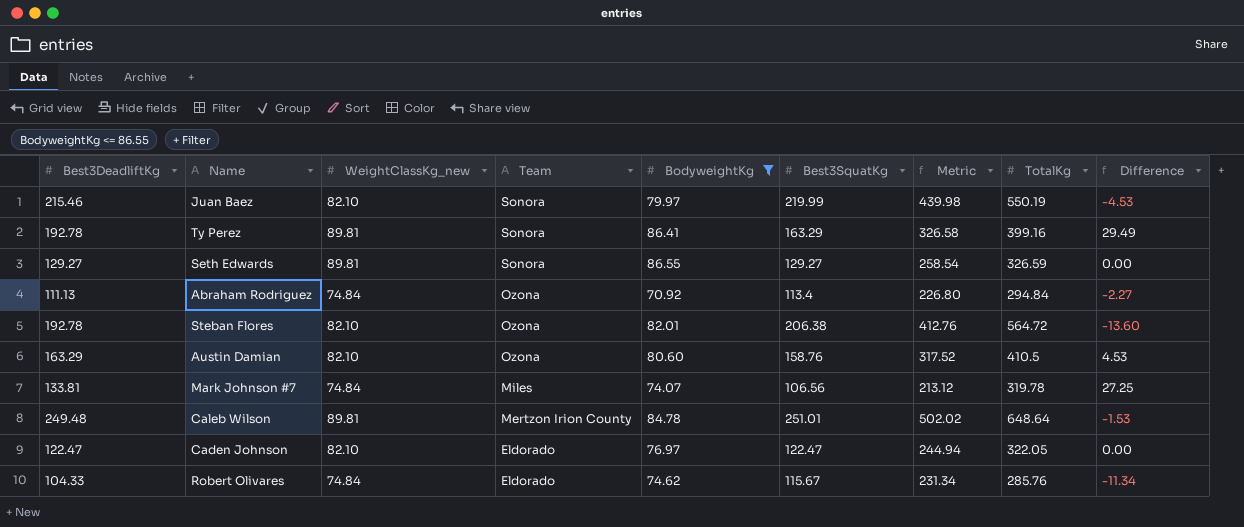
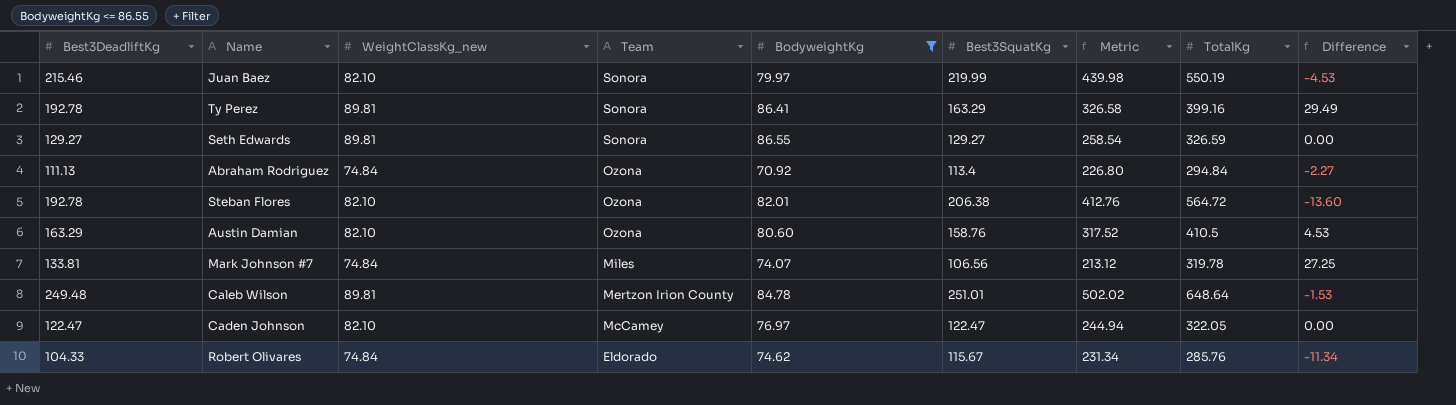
Caden Johnson | Team: Eldorado -> McCamey

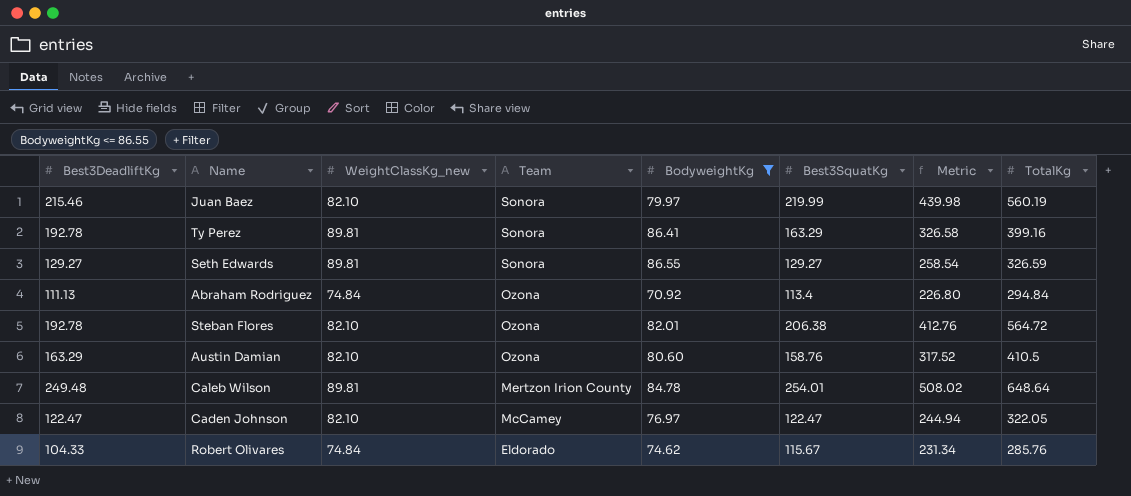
column Difference | formula: [Best3DeadliftKg] - [Best3SquatKg] -> none
row Mark Johnson #7: 133.81 | 74.84 | Miles | 74.07 | 106.56 | 213.12 | 319.78 | 27.25 -> none
Juan Baez | TotalKg: 550.19 -> 560.19
Caleb Wilson | Best3SquatKg: 251.01 -> 254.01
Caleb Wilson | Metric: 502.02 -> 508.02

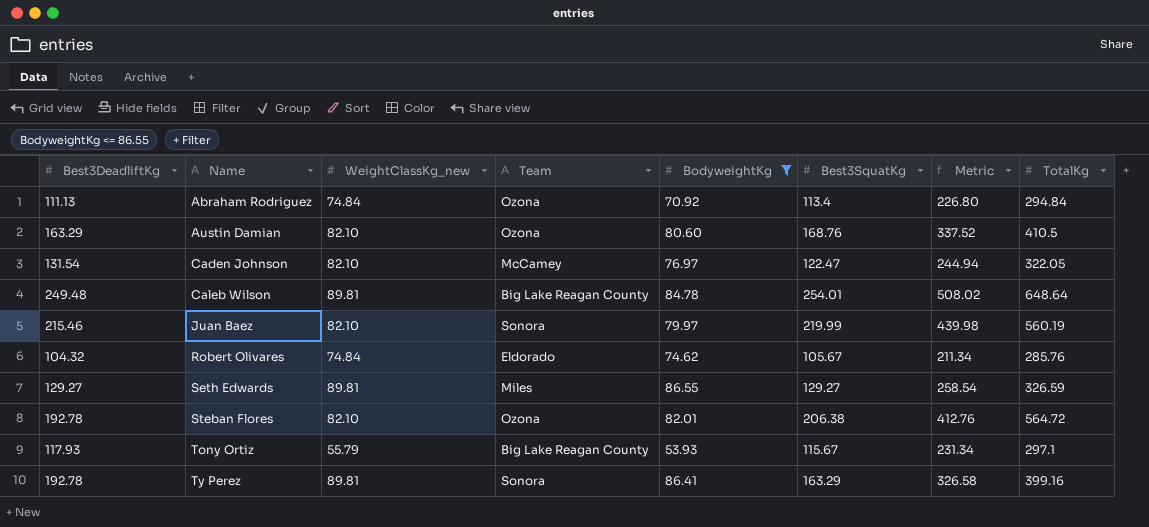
row order: Team descending -> Name ascending
Austin Damian | Best3SquatKg: 158.76 -> 168.76
Austin Damian | Metric: 317.52 -> 337.52
Caden Johnson | Best3DeadliftKg: 122.47 -> 131.54
Caleb Wilson | Team: Mertzon Irion County -> Big Lake Reagan County
Robert Olivares | Best3DeadliftKg: 104.33 -> 104.32
Robert Olivares | Best3SquatKg: 115.67 -> 105.67
Robert Olivares | Metric: 231.34 -> 211.34
Seth Edwards | Team: Sonora -> Miles
row Tony Ortiz: none -> 117.93 | 55.79 | Big Lake Reagan County | 53.93 | 115.67 | 231.34 | 297.1

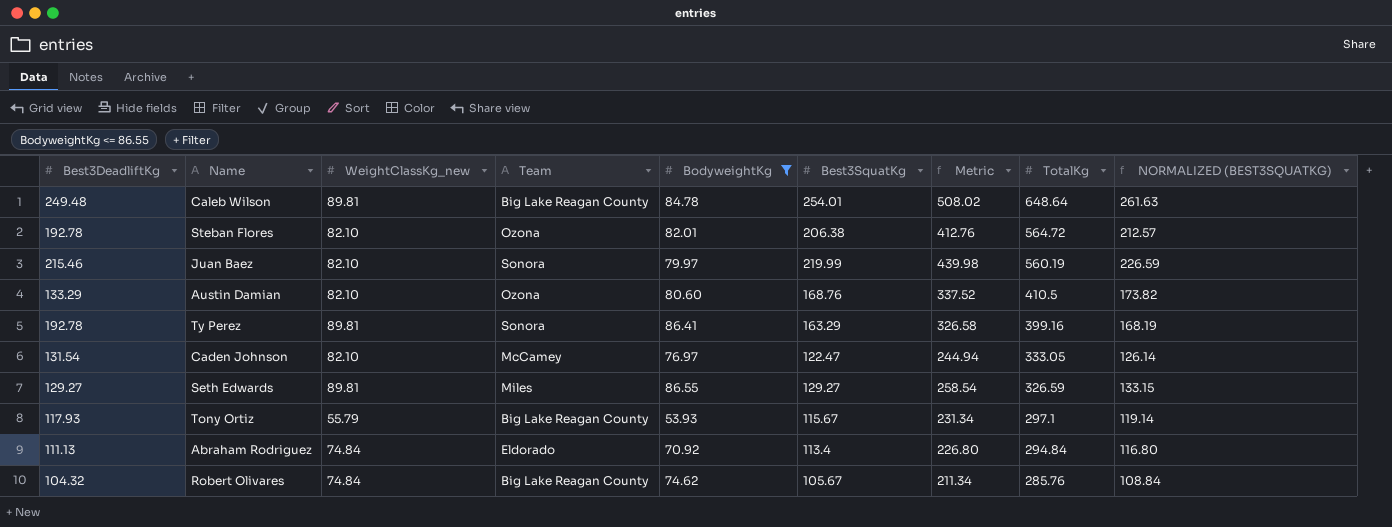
row order: Name ascending -> TotalKg descending
column NORMALIZED (BEST3SQUATKG) | formula: none -> [Best3SquatKg] * 1.03
Austin Damian | Best3DeadliftKg: 163.29 -> 133.29
Caden Johnson | TotalKg: 322.05 -> 333.05
Abraham Rodriguez | Team: Ozona -> Eldorado
Robert Olivares | Team: Eldorado -> Big Lake Reagan County

